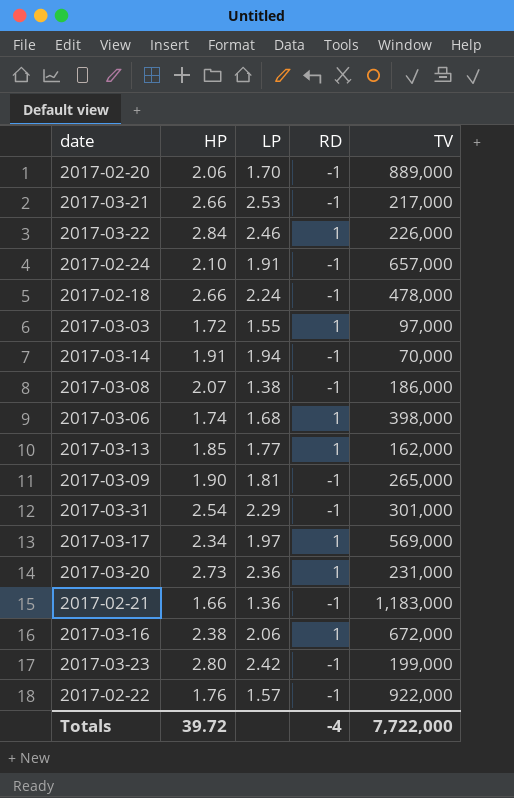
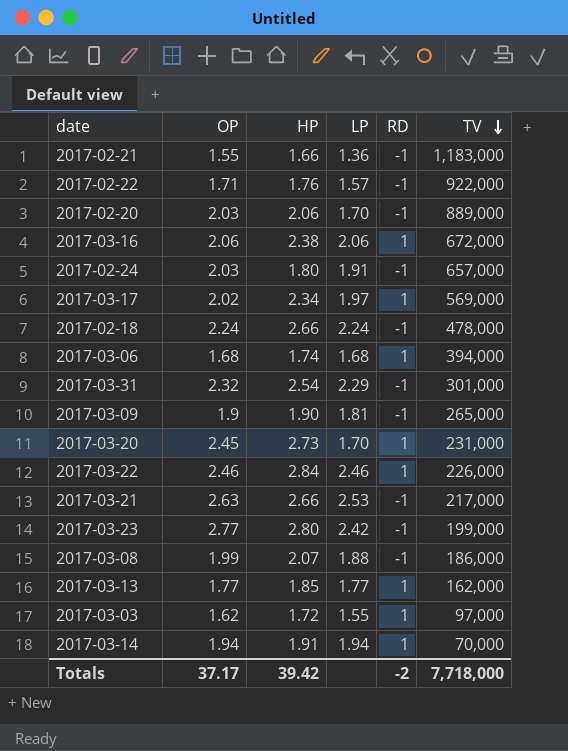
row order: none -> TV descending
column OP | position: none -> 2
2017-02-24 | HP: 2.10 -> 1.80
2017-03-06 | TV: 398,000 -> 394,000
2017-03-20 | LP: 2.36 -> 1.70
2017-03-08 | LP: 1.38 -> 1.88
2017-03-14 | RD: -1 -> 1
Totals | HP: 39.72 -> 39.42
Totals | RD: -4 -> -2
Totals | TV: 7,722,000 -> 7,718,000

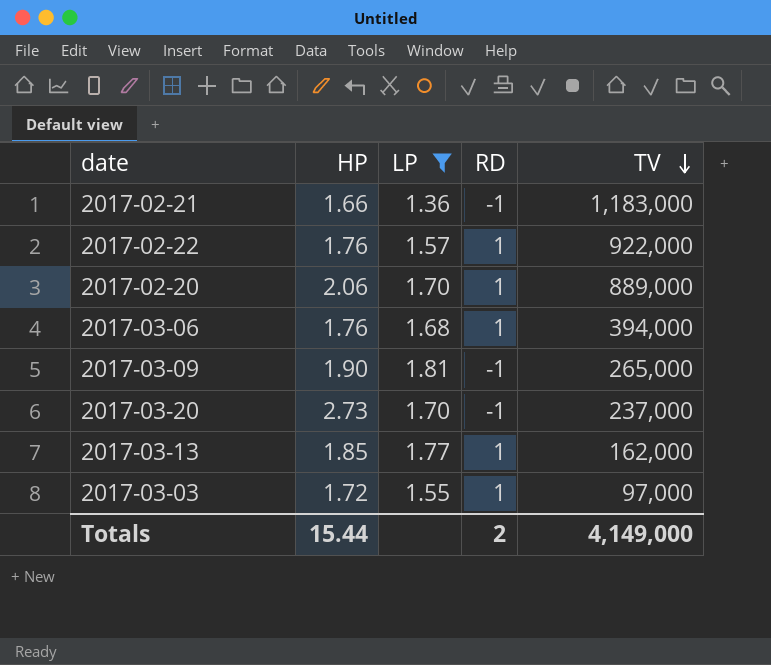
filter: none -> LP <= 1.81
column OP | position: 2 -> none
2017-02-22 | RD: -1 -> 1
2017-02-20 | RD: -1 -> 1
2017-03-06 | HP: 1.74 -> 1.76
2017-03-20 | RD: 1 -> -1
2017-03-20 | TV: 231,000 -> 237,000
Totals | HP: 39.42 -> 15.44
Totals | RD: -2 -> 2
Totals | TV: 7,718,000 -> 4,149,000

